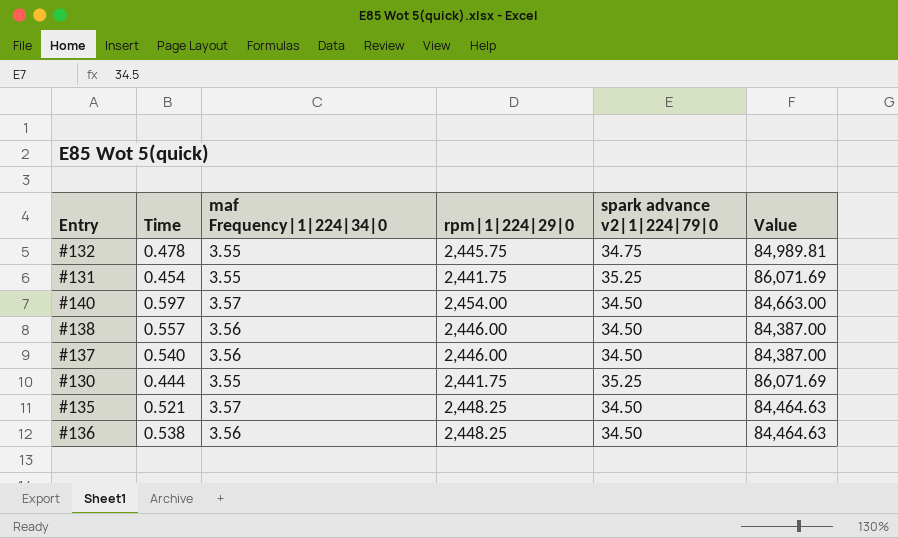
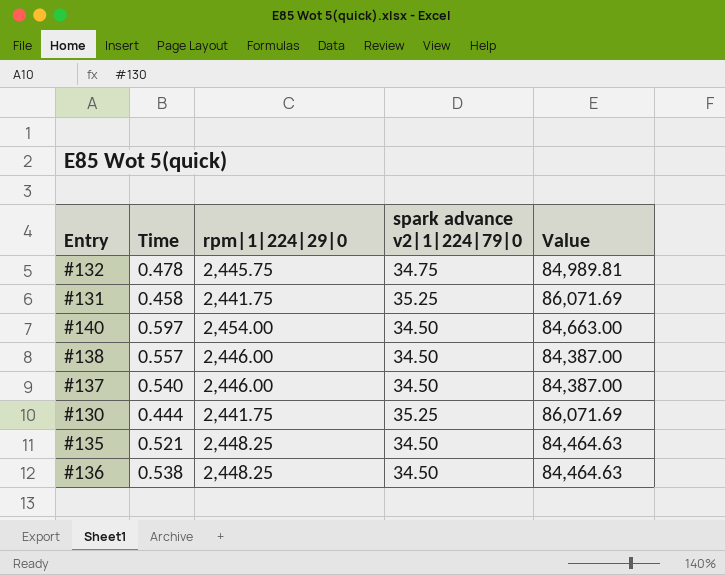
column maf Frequency|1|224|34|0 | position: 3 -> none
#131 | Time: 0.454 -> 0.458

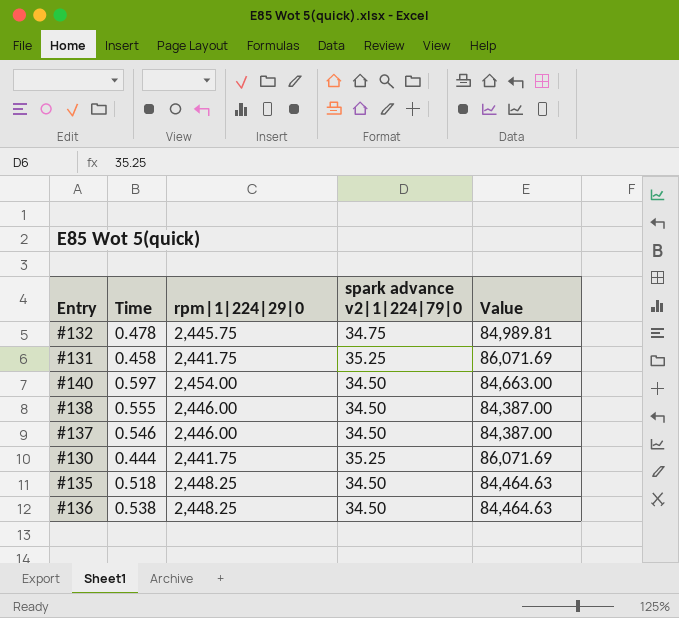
#138 | Time: 0.557 -> 0.555
#137 | Time: 0.540 -> 0.546
#135 | Time: 0.521 -> 0.518

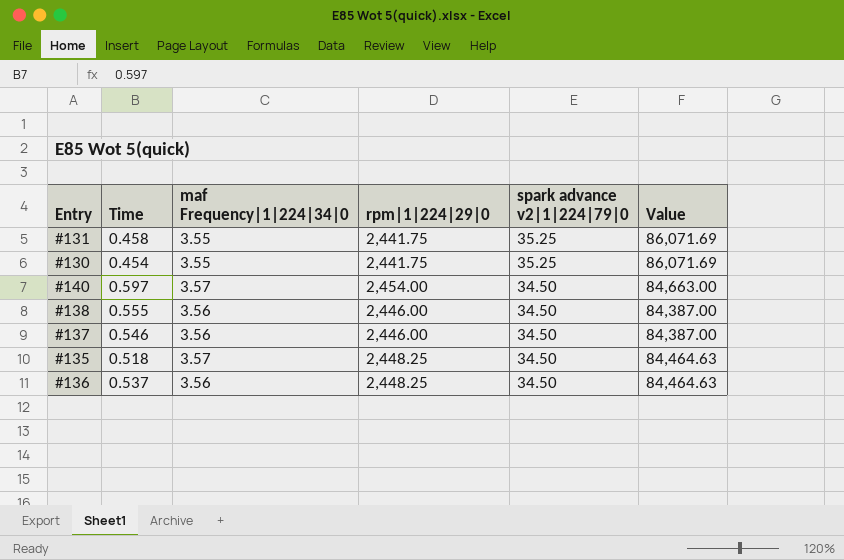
row order: none -> spark advance v2|1|224|79|0 descending
column maf Frequency|1|224|34|0 | position: none -> 3
row #132: 0.478 | 2,445.75 | 34.75 | 84,989.81 -> none
#130 | Time: 0.444 -> 0.454
#136 | Time: 0.538 -> 0.537

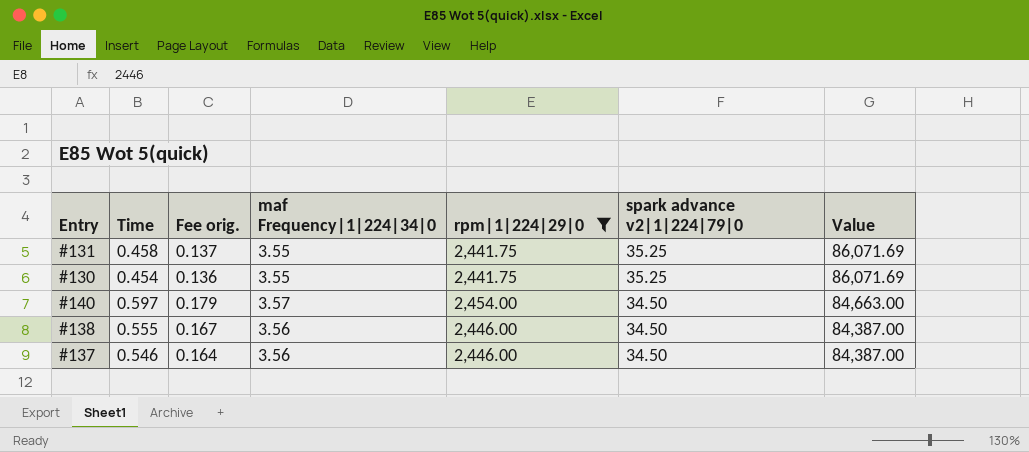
filter: none -> rpm|1|224|29|0 != 2,448.25
column Fee orig. | formula: none -> [Time] * 0.3

